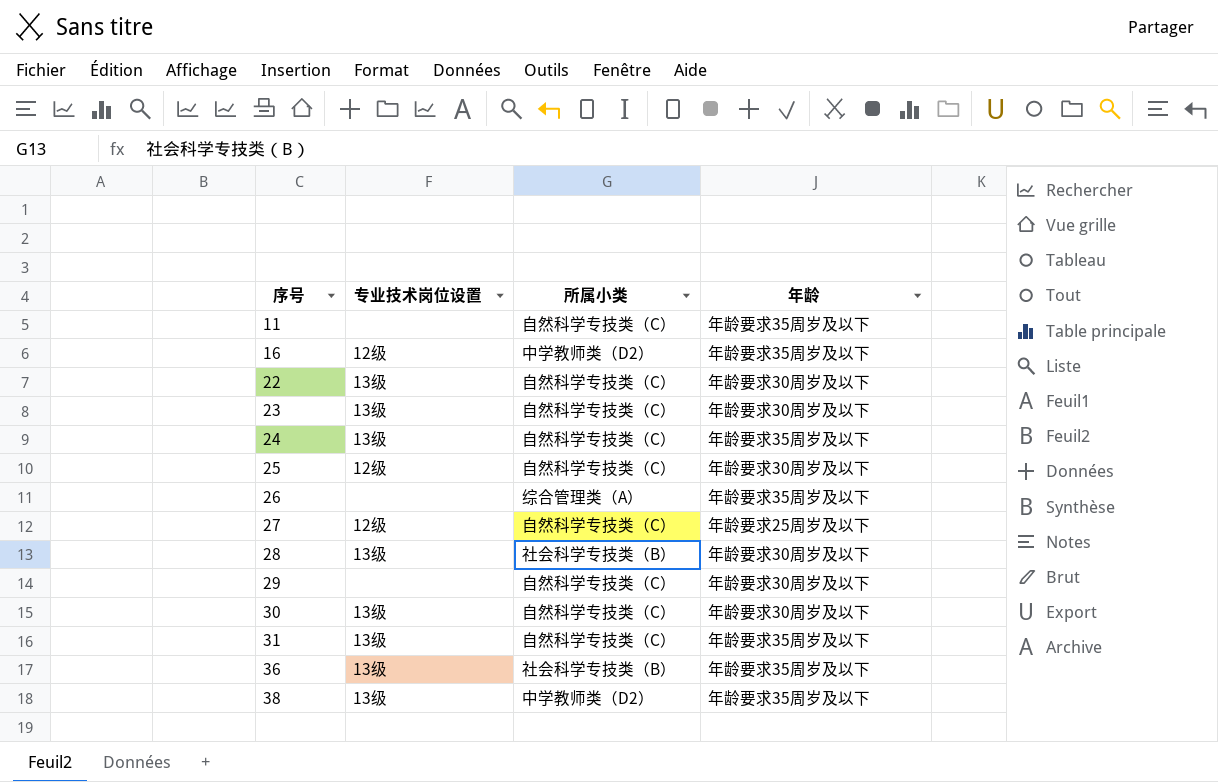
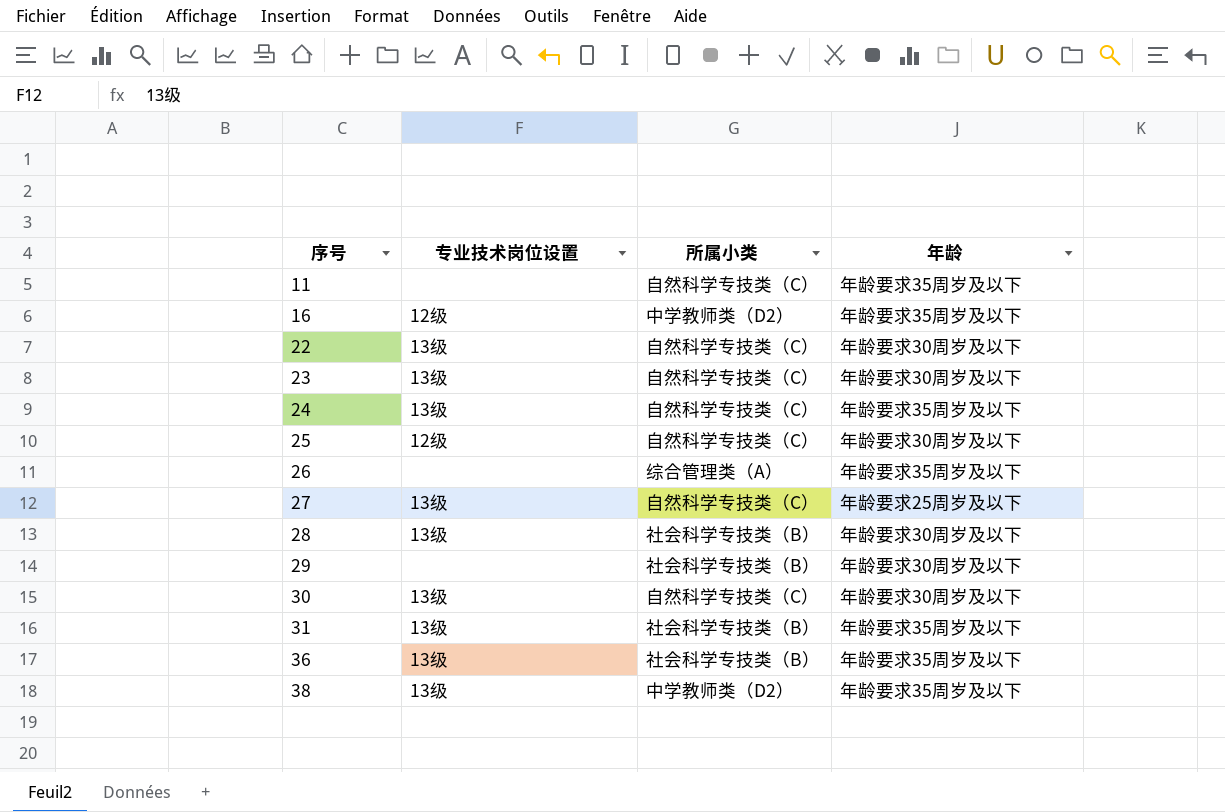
27 | 专业技术岗位设置: 12级 -> 13级
29 | 所属小类: 自然科学专技类（C） -> 社会科学专技类（B）
31 | 所属小类: 自然科学专技类（C） -> 社会科学专技类（B）

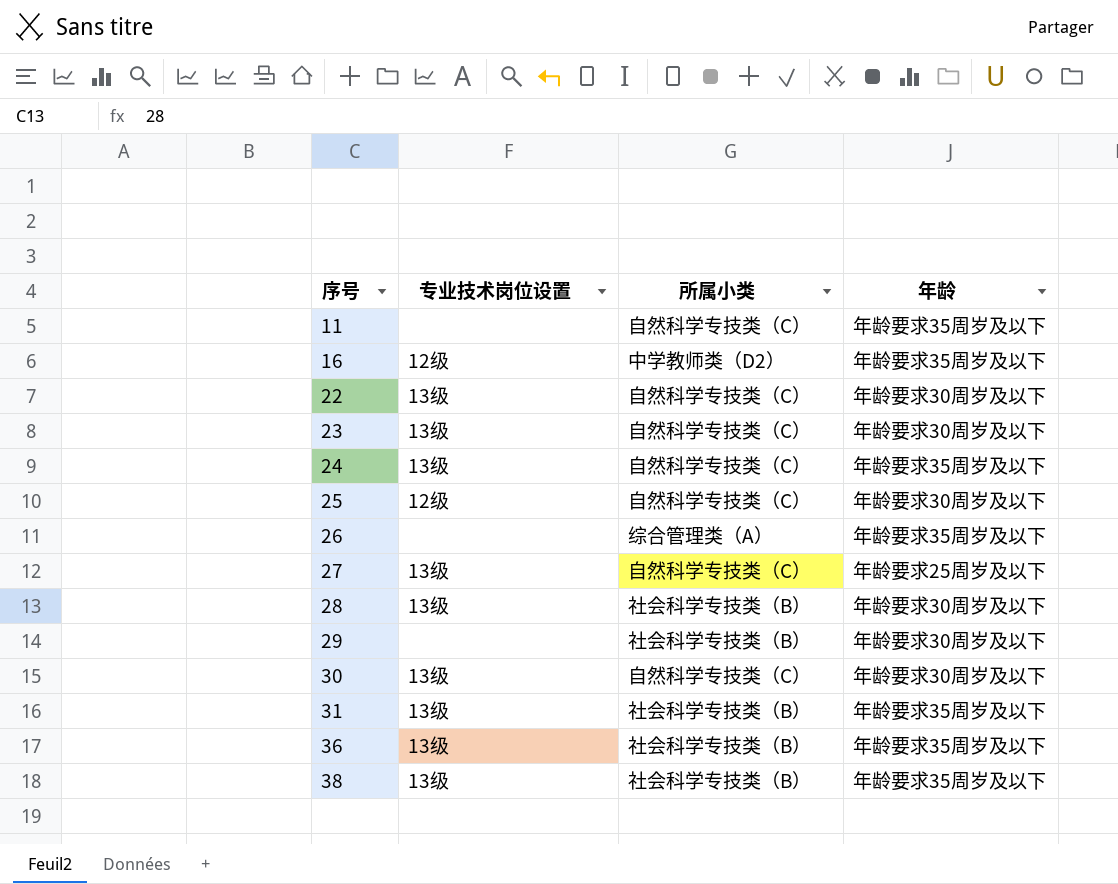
38 | 所属小类: 中学教师类（D2） -> 社会科学专技类（B）

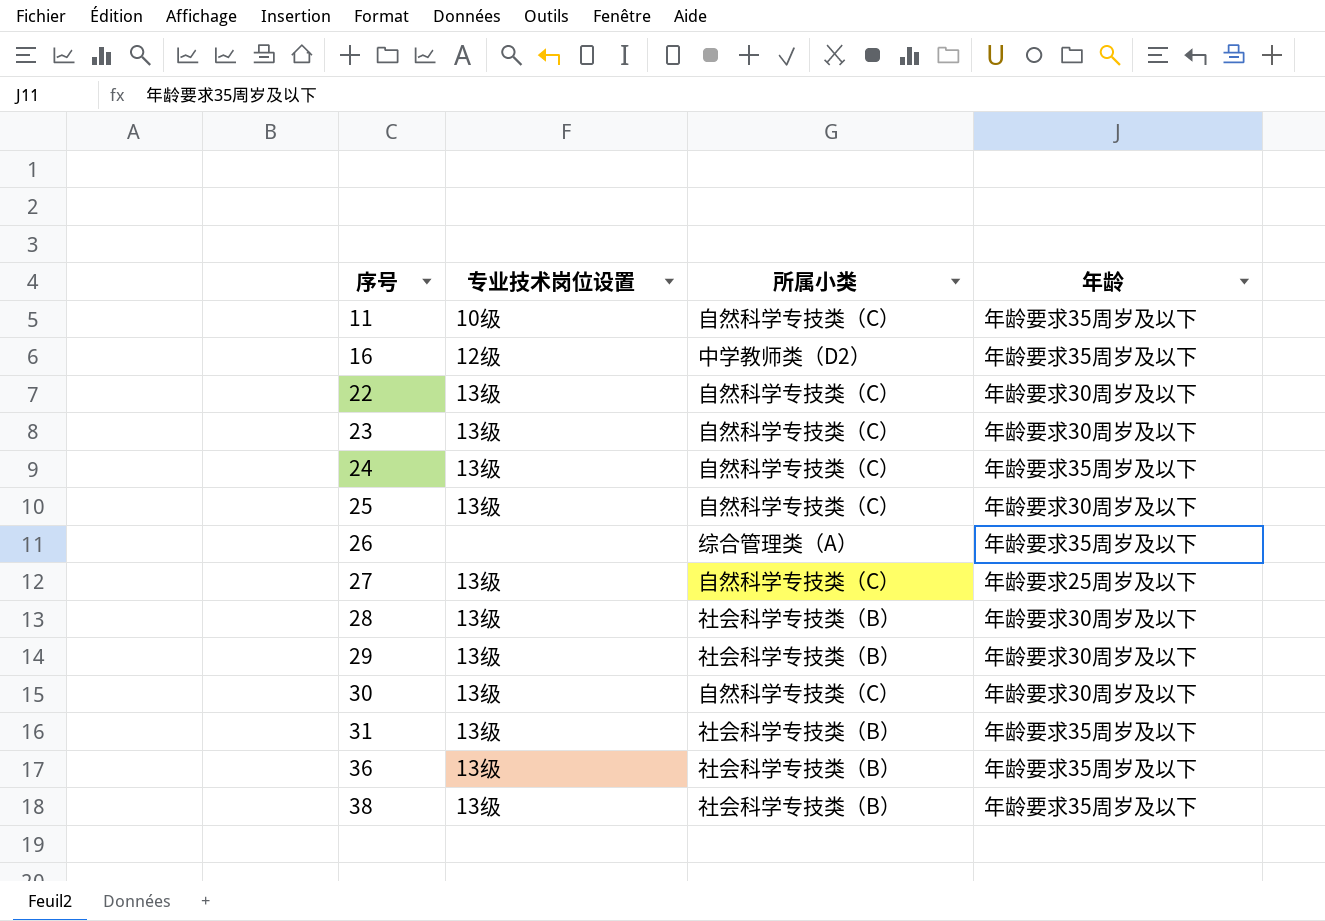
11 | 专业技术岗位设置: none -> 10级
25 | 专业技术岗位设置: 12级 -> 13级
29 | 专业技术岗位设置: none -> 13级

